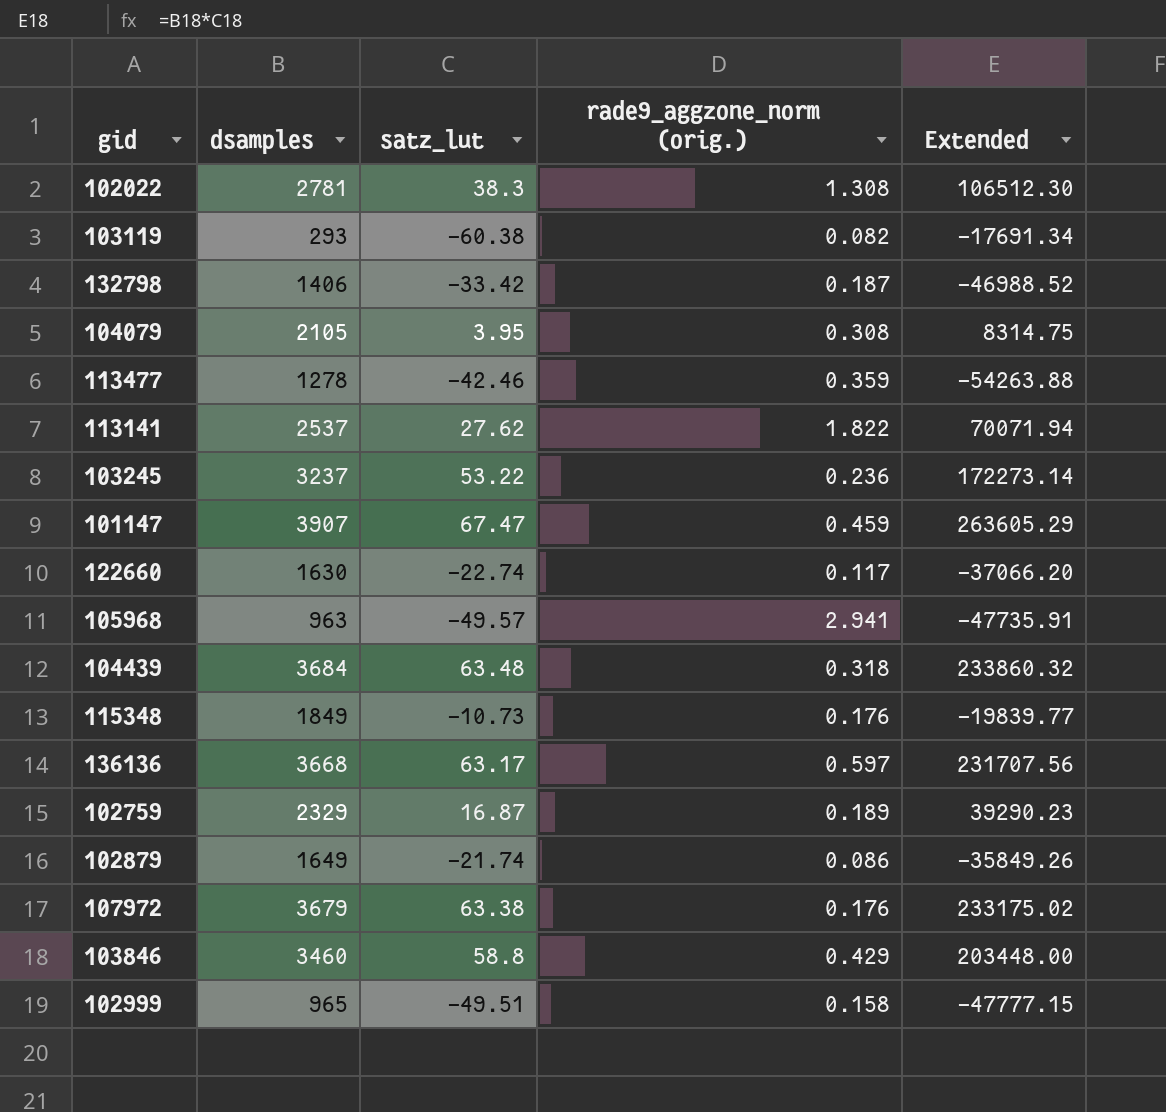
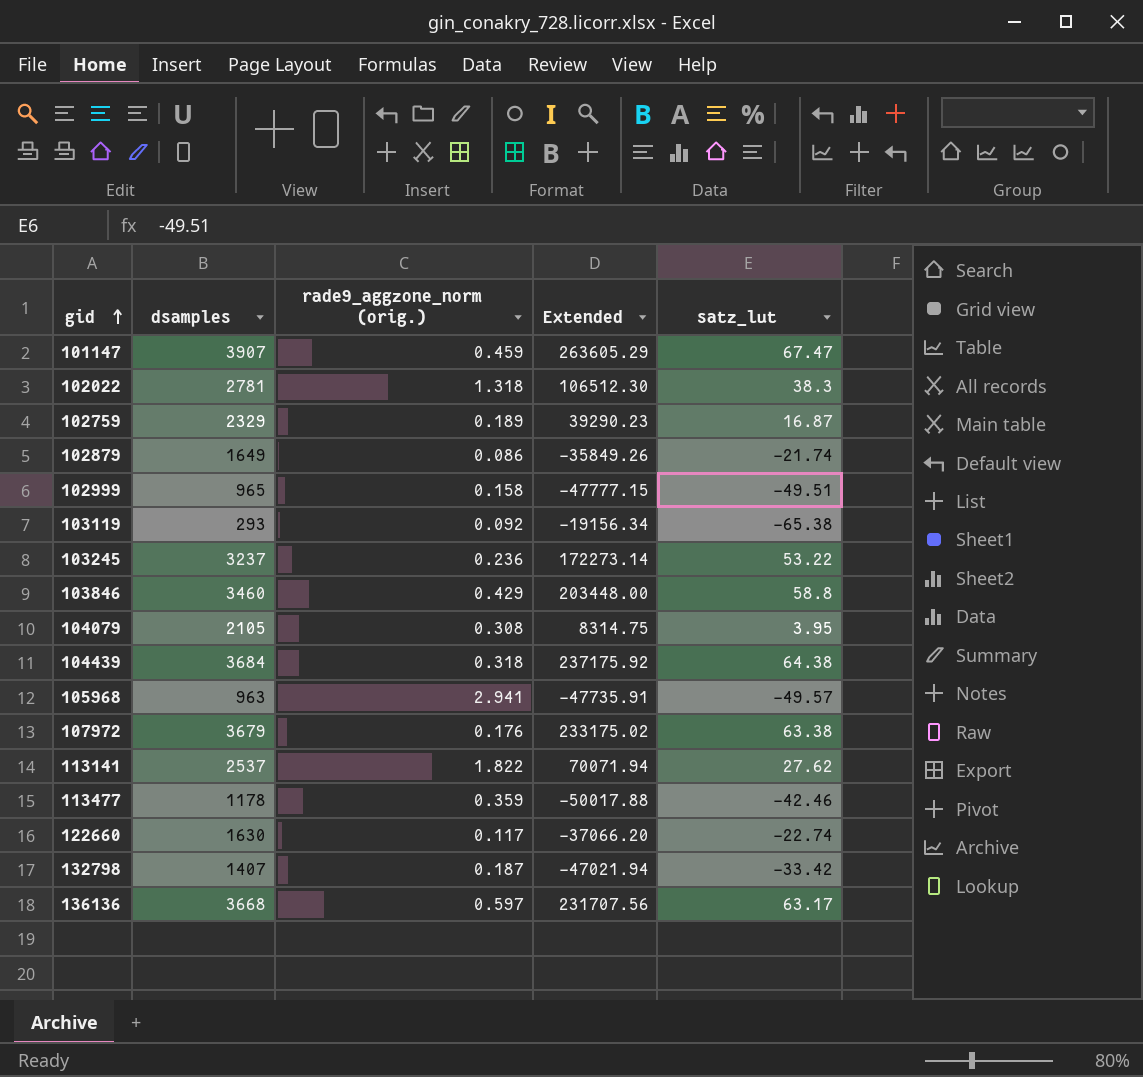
row order: none -> gid ascending
column satz_lut | position: 3 -> 5
row 115348: 1849 | -10.73 | 0.176 | -19839.77 -> none
102022 | rade9_aggzone_norm (orig.): 1.308 -> 1.318
103119 | rade9_aggzone_norm (orig.): 0.082 -> 0.092
103119 | Extended: -17691.34 -> -19156.34
103119 | satz_lut: -60.38 -> -65.38
104439 | Extended: 233860.32 -> 237175.92
104439 | satz_lut: 63.48 -> 64.38
113477 | dsamples: 1278 -> 1178
113477 | Extended: -54263.88 -> -50017.88
132798 | dsamples: 1406 -> 1407
132798 | Extended: -46988.52 -> -47021.94

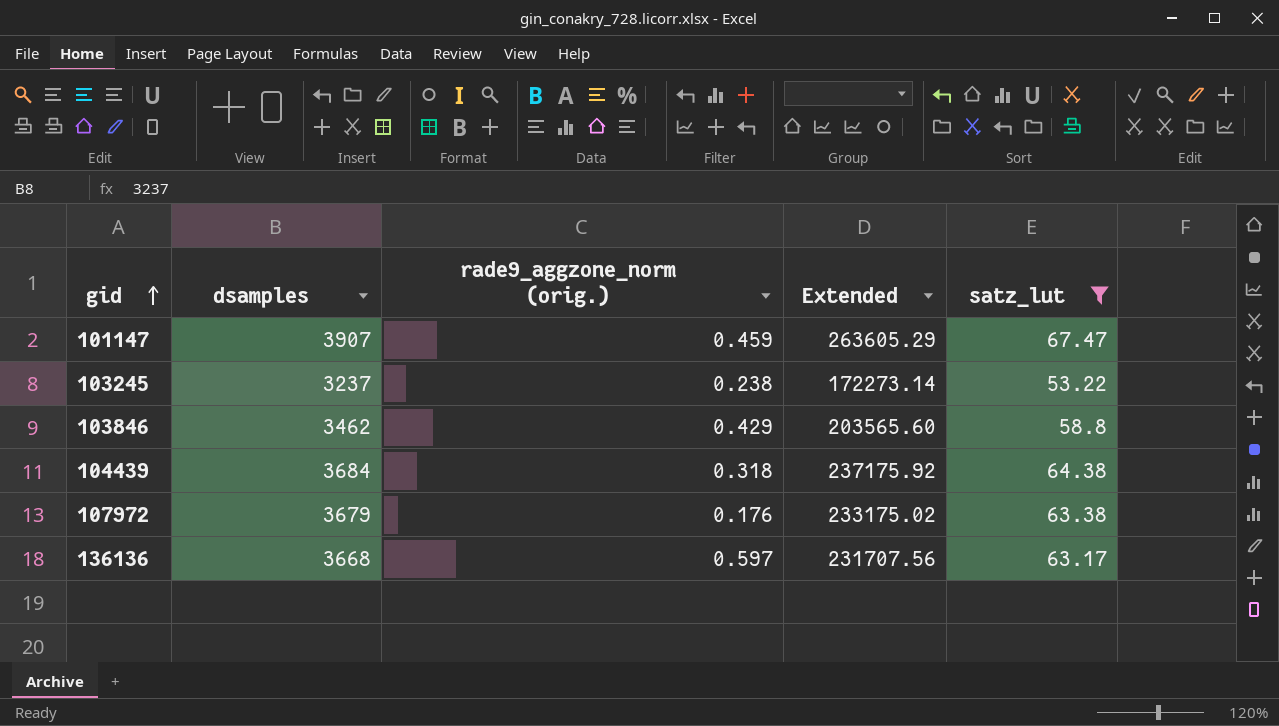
filter: none -> satz_lut >= 53.22
103245 | rade9_aggzone_norm (orig.): 0.236 -> 0.238
103846 | dsamples: 3460 -> 3462
103846 | Extended: 203448.00 -> 203565.60

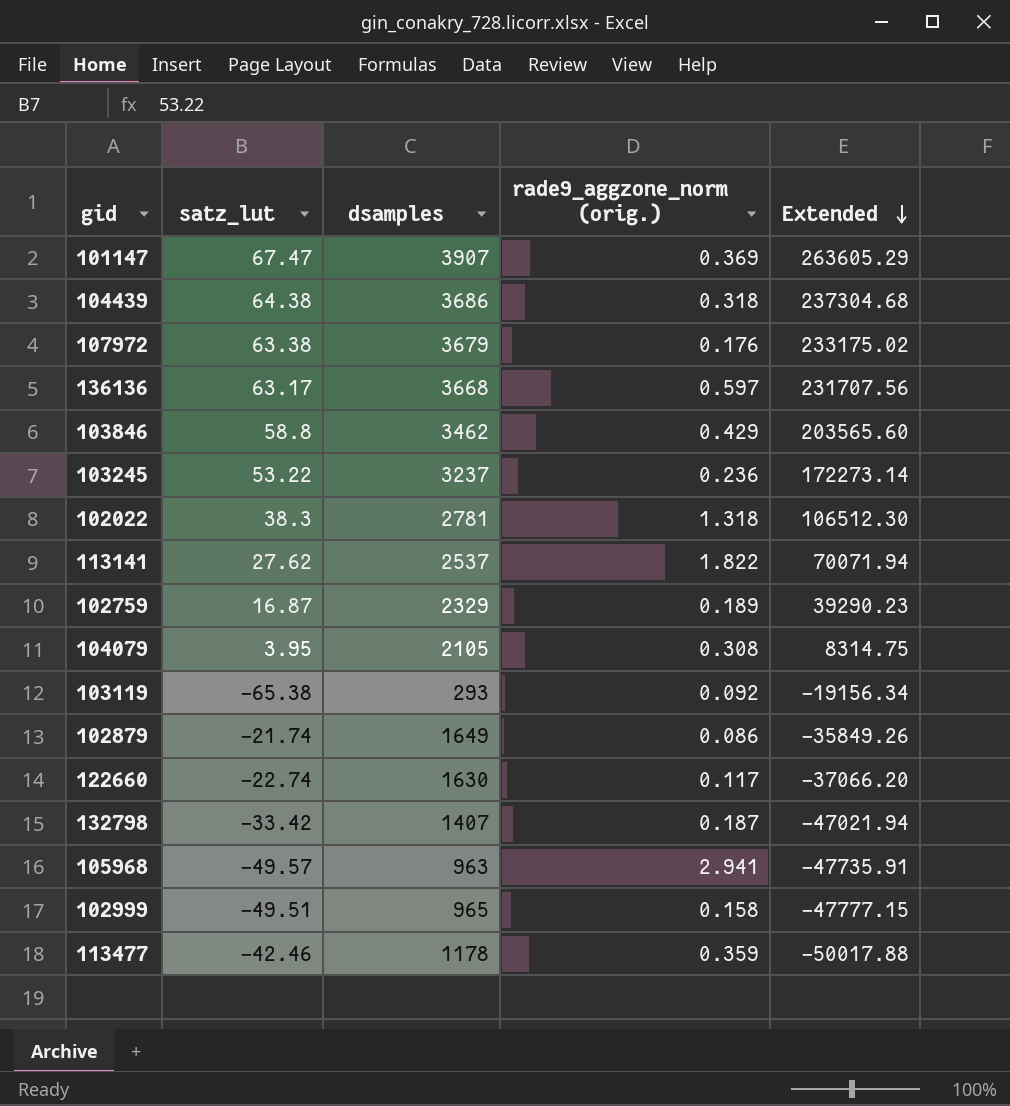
filter: satz_lut >= 53.22 -> none
row order: gid ascending -> Extended descending
column satz_lut | position: 5 -> 2
101147 | rade9_aggzone_norm (orig.): 0.459 -> 0.369
104439 | dsamples: 3684 -> 3686
104439 | Extended: 237175.92 -> 237304.68
103245 | rade9_aggzone_norm (orig.): 0.238 -> 0.236

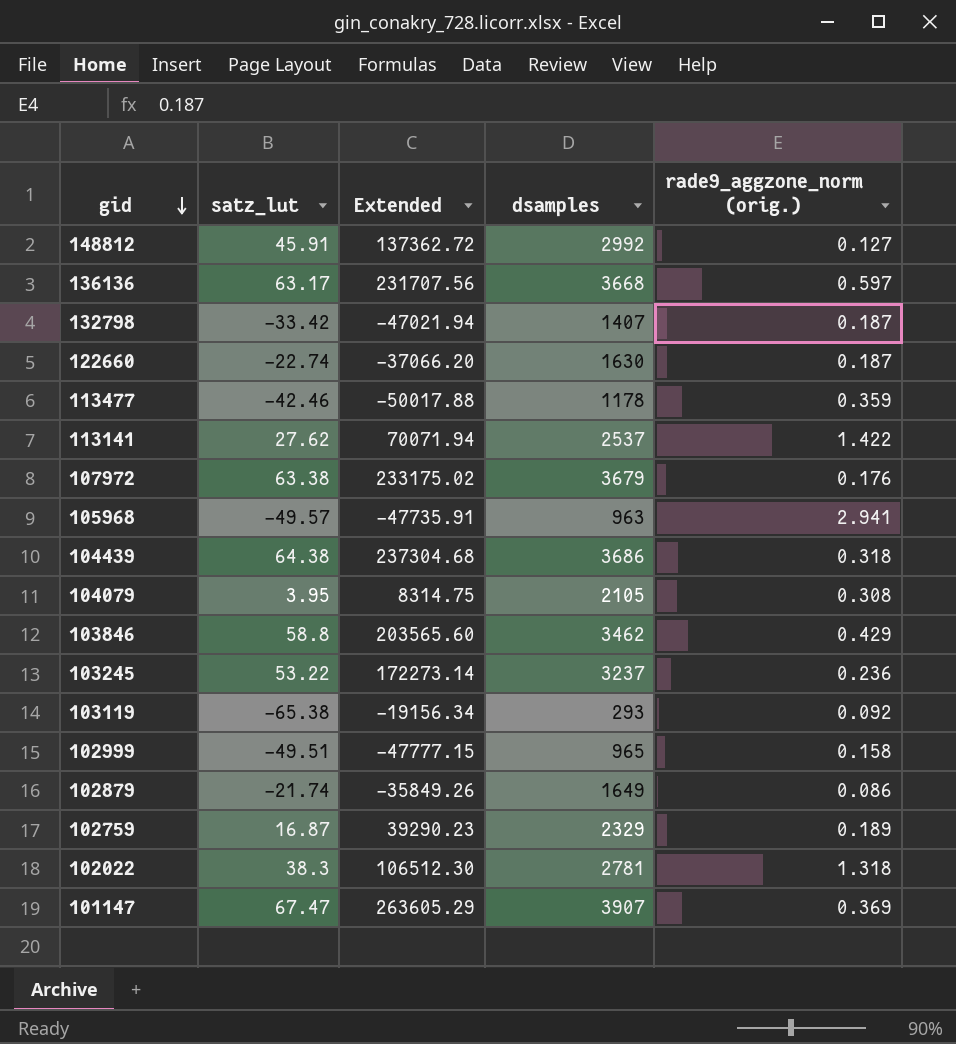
row order: Extended descending -> gid descending
column Extended | position: 5 -> 3
row 148812: none -> 45.91 | 137362.72 | 2992 | 0.127
122660 | rade9_aggzone_norm (orig.): 0.117 -> 0.187
113141 | rade9_aggzone_norm (orig.): 1.822 -> 1.422

